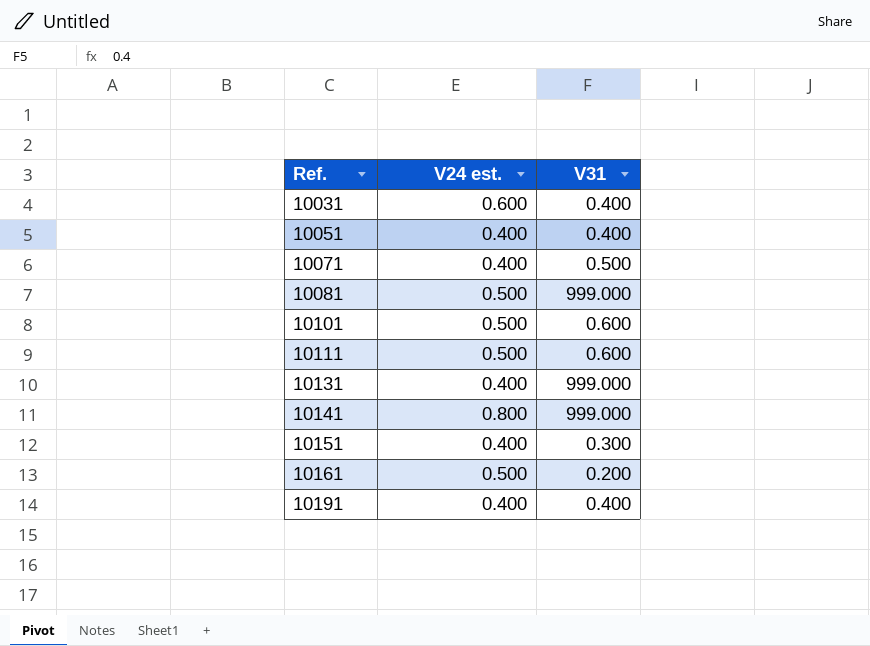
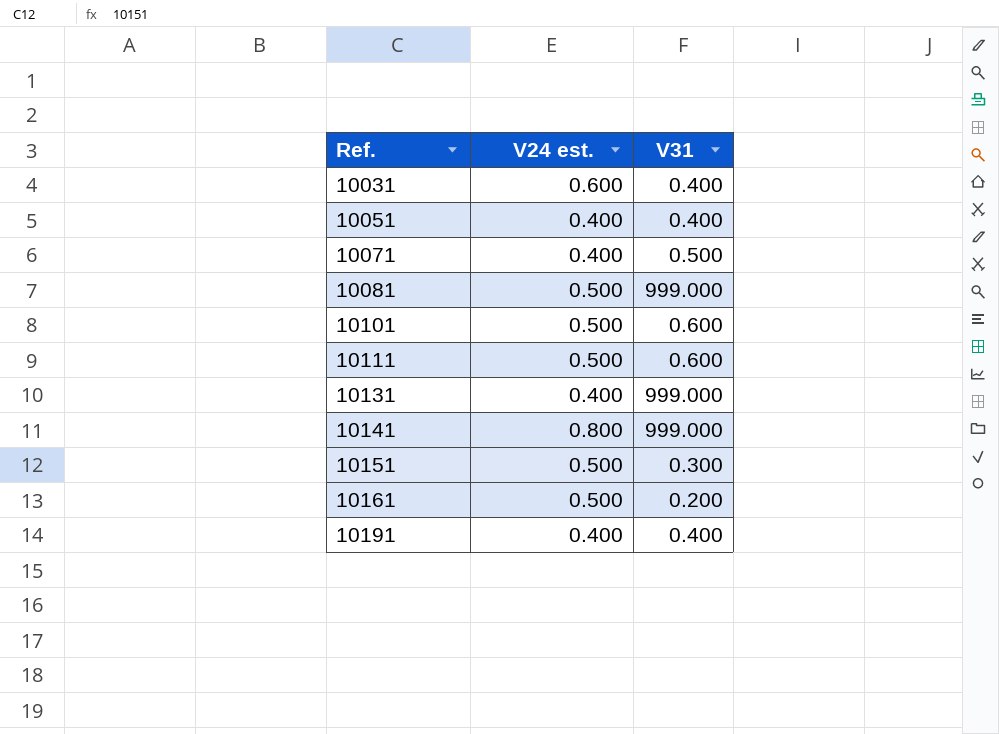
10151 | V24 est.: 0.400 -> 0.500

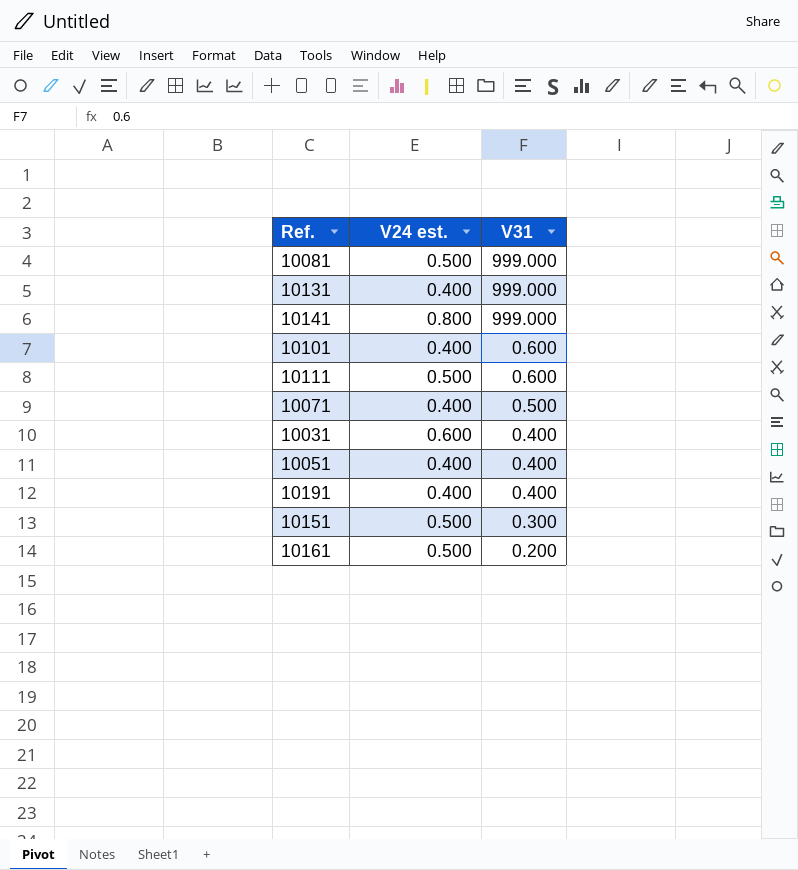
row order: Ref. ascending -> V31 descending
10101 | V24 est.: 0.500 -> 0.400

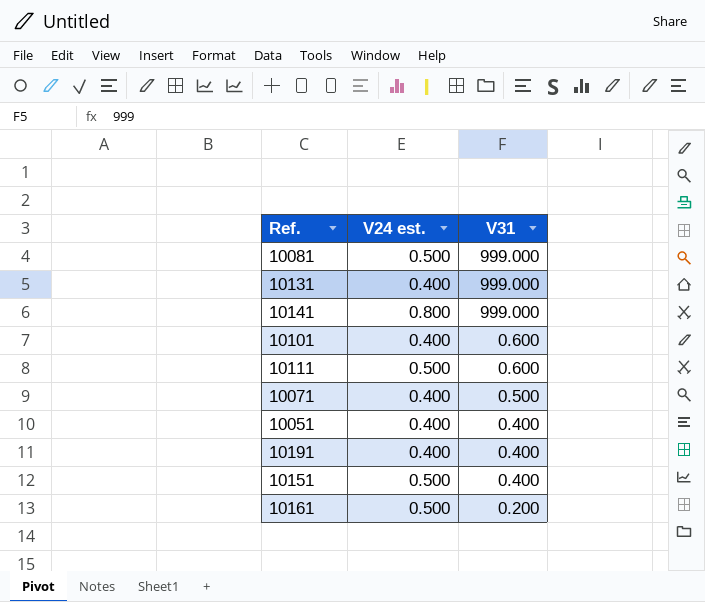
row 10031: 0.600 | 0.400 -> none
10151 | V31: 0.300 -> 0.400

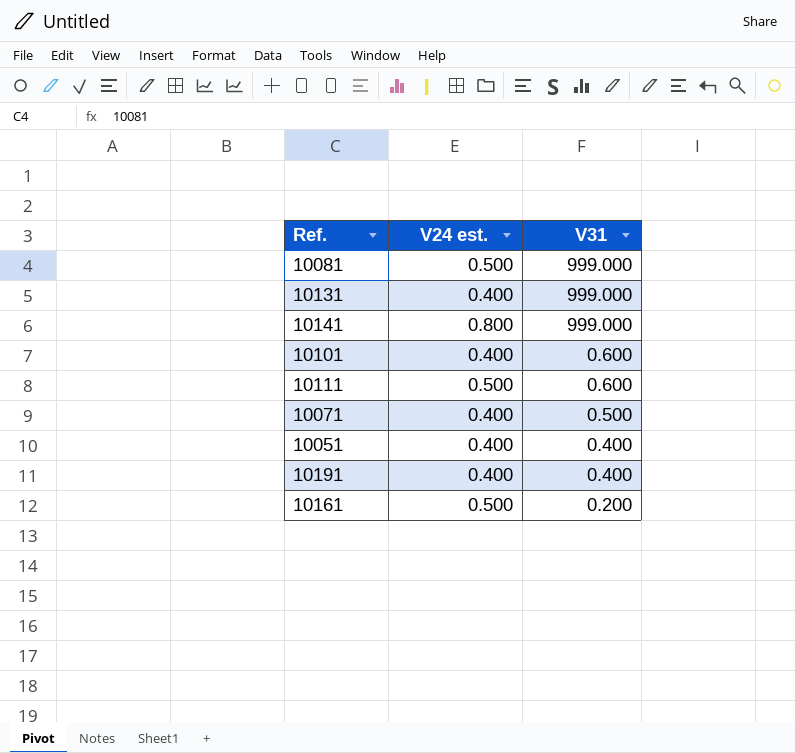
row 10151: 0.500 | 0.400 -> none

